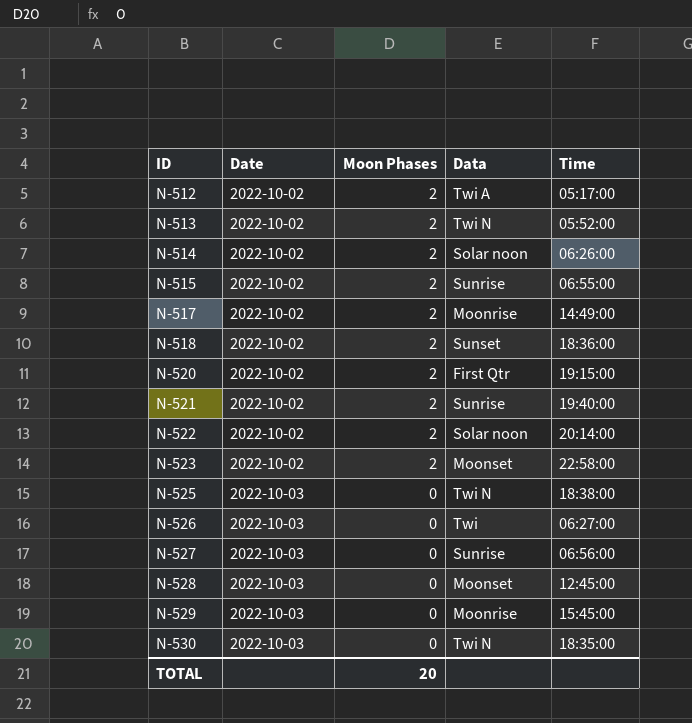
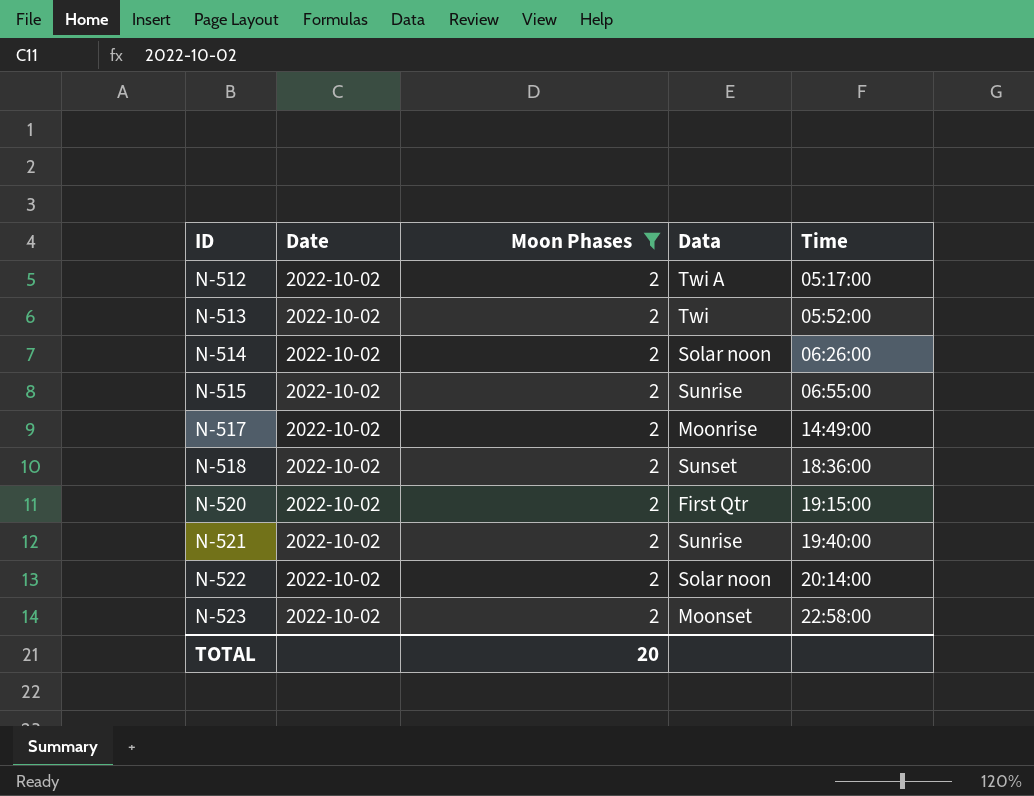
filter: none -> Moon Phases = 2
N-513 | Data: Twi N -> Twi

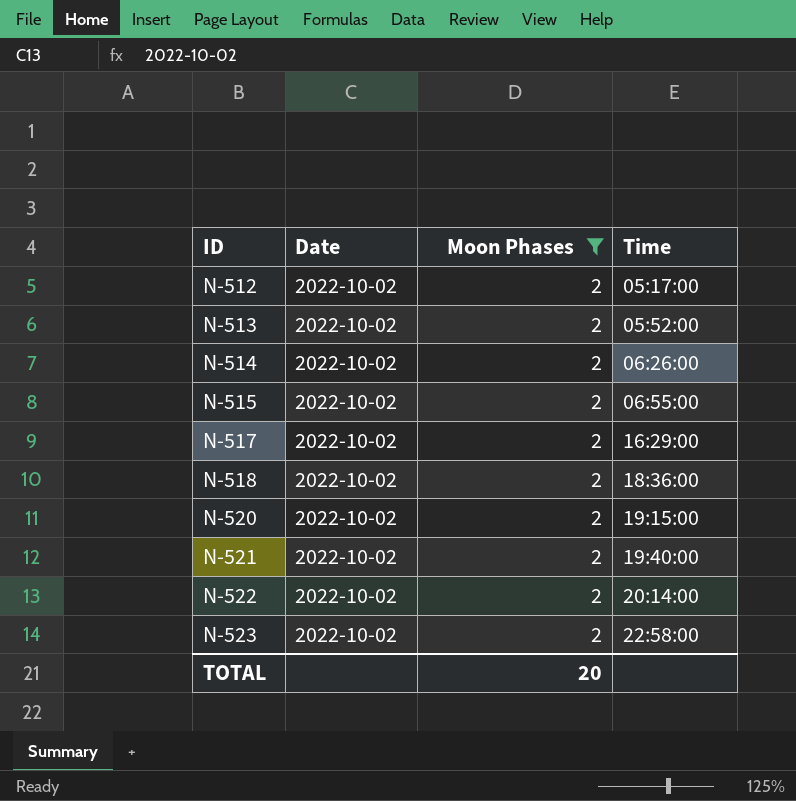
column Data | position: 4 -> none
N-517 | Time: 14:49:00 -> 16:29:00

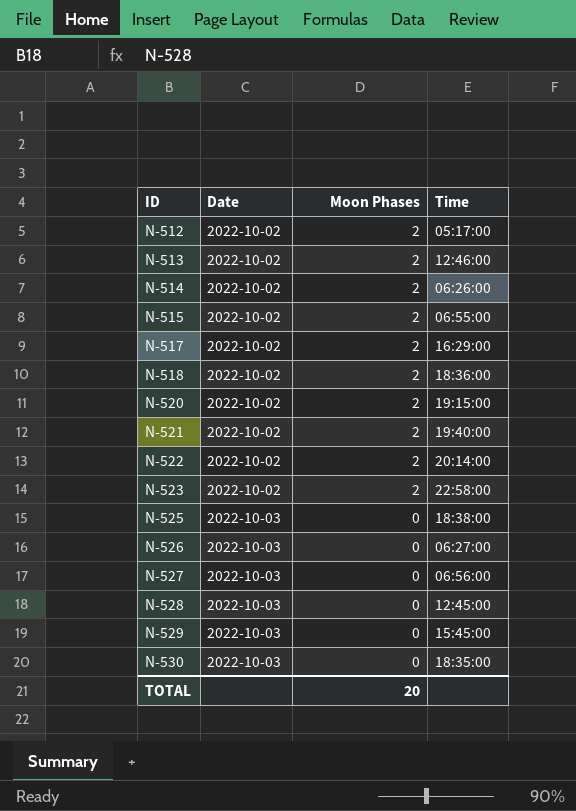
filter: Moon Phases = 2 -> none
N-513 | Time: 05:52:00 -> 12:46:00

